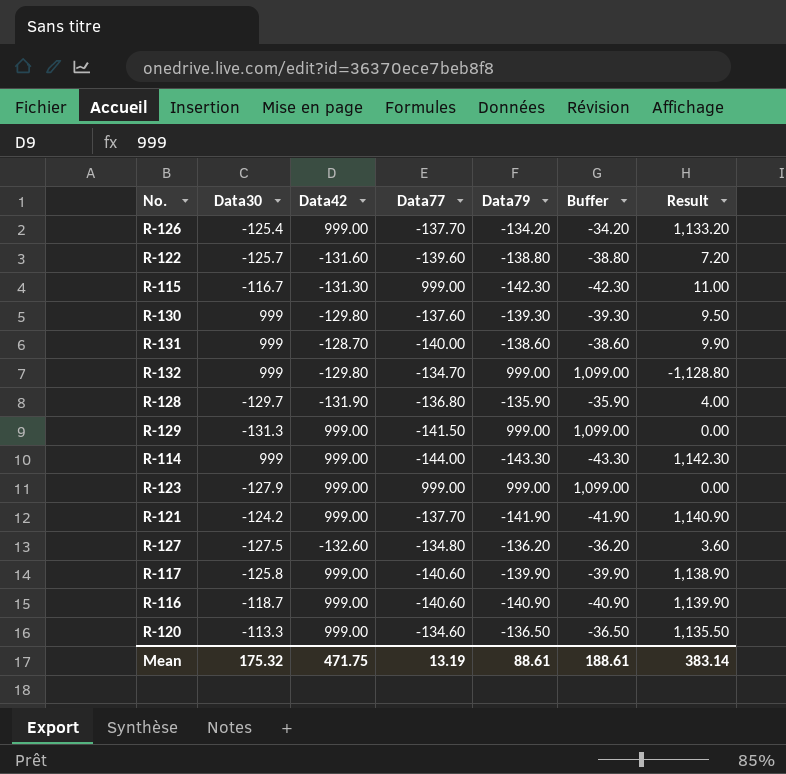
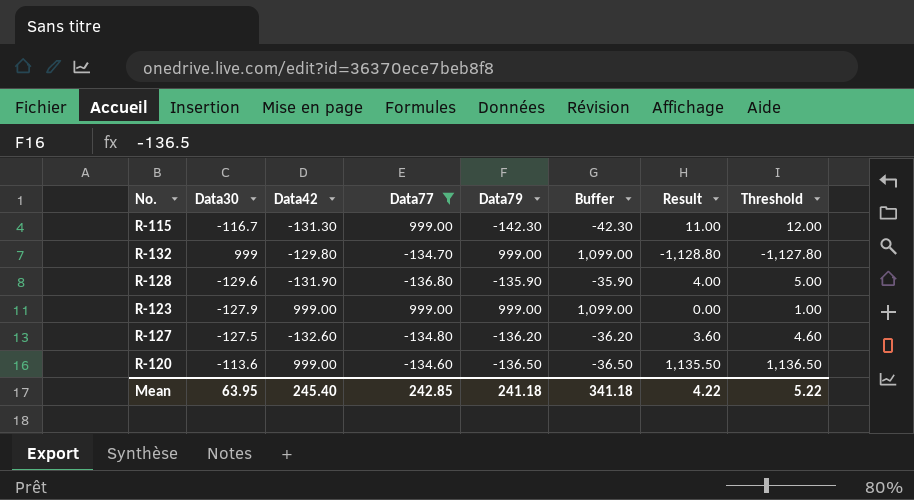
filter: none -> Data77 >= -136.80
column Threshold | formula: none -> [Result] + 1
R-128 | Data30: -129.7 -> -129.6
R-120 | Data30: -113.3 -> -113.6
Mean | Data30: 175.32 -> 63.95
Mean | Data42: 471.75 -> 245.40
Mean | Data77: 13.19 -> 242.85
Mean | Data79: 88.61 -> 241.18
Mean | Buffer: 188.61 -> 341.18
Mean | Result: 383.14 -> 4.22

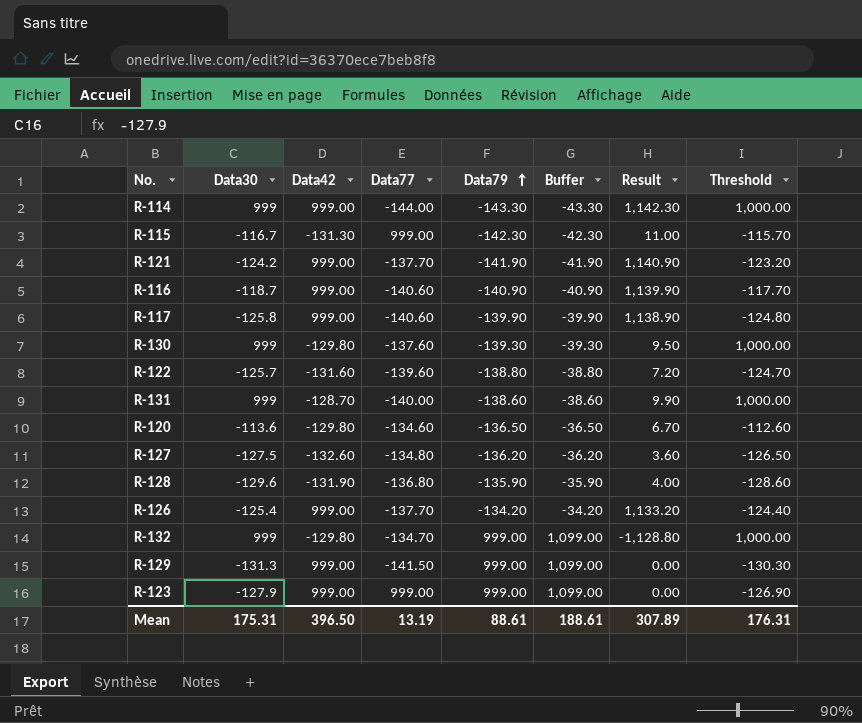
filter: Data77 >= -136.80 -> none
row order: none -> Data79 ascending
column Threshold | formula: [Result] + 1 -> [Data30] + 1
R-120 | Data42: 999.00 -> -129.80
R-120 | Result: 1,135.50 -> 6.70
Mean | Data30: 63.95 -> 175.31
Mean | Data42: 245.40 -> 396.50
Mean | Data77: 242.85 -> 13.19
Mean | Data79: 241.18 -> 88.61
Mean | Buffer: 341.18 -> 188.61
Mean | Result: 4.22 -> 307.89
Mean | Threshold: 5.22 -> 176.31

